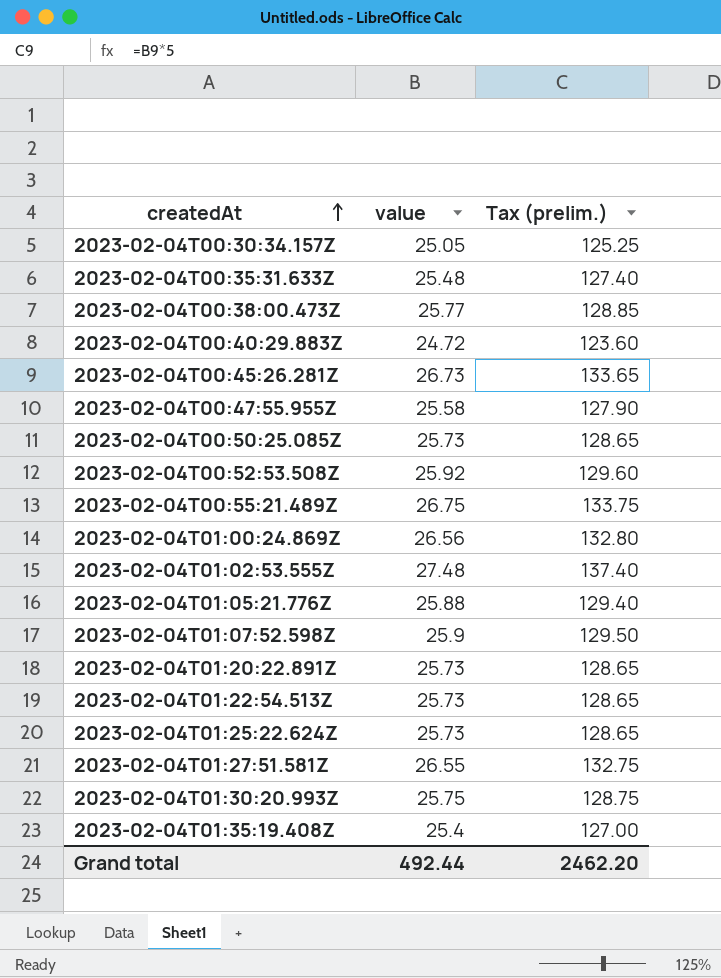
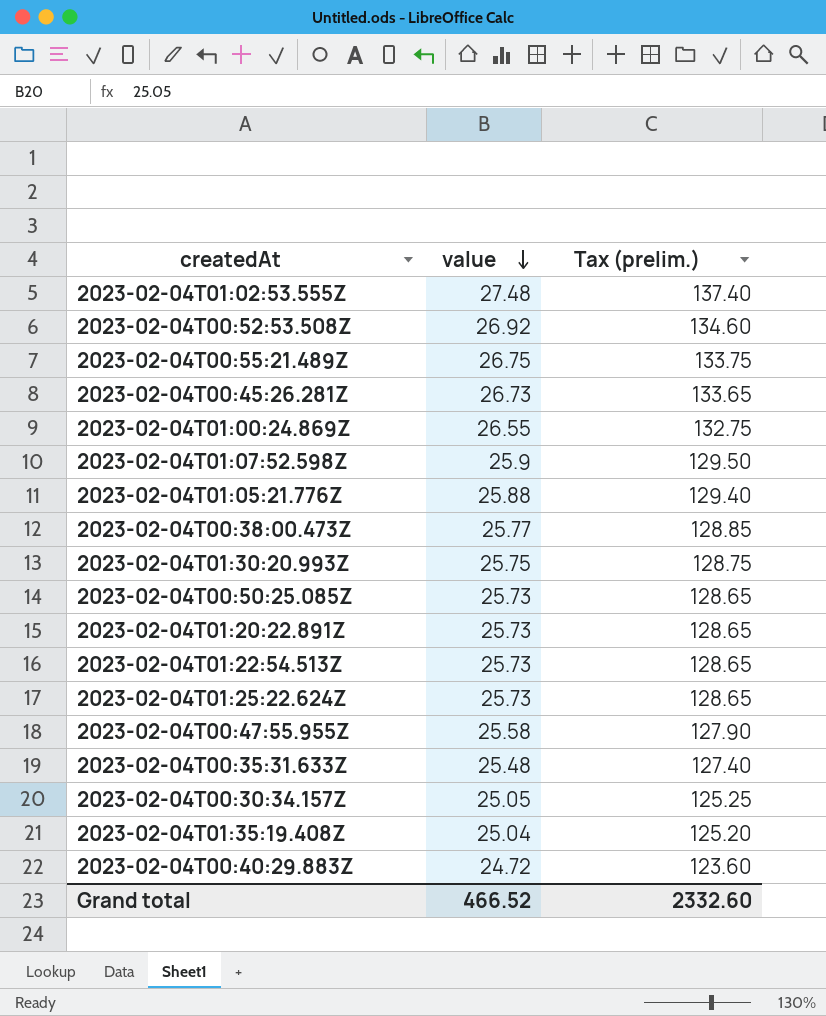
row order: createdAt ascending -> value descending
row 2023-02-04T01:27:51.581Z: 26.55 | 132.75 -> none
2023-02-04T00:52:53.508Z | value: 25.92 -> 26.92
2023-02-04T00:52:53.508Z | Tax (prelim.): 129.60 -> 134.60
2023-02-04T01:00:24.869Z | value: 26.56 -> 26.55
2023-02-04T01:00:24.869Z | Tax (prelim.): 132.80 -> 132.75
2023-02-04T01:35:19.408Z | value: 25.4 -> 25.04
2023-02-04T01:35:19.408Z | Tax (prelim.): 127.00 -> 125.20
Grand total | value: 492.44 -> 466.52
Grand total | Tax (prelim.): 2462.20 -> 2332.60

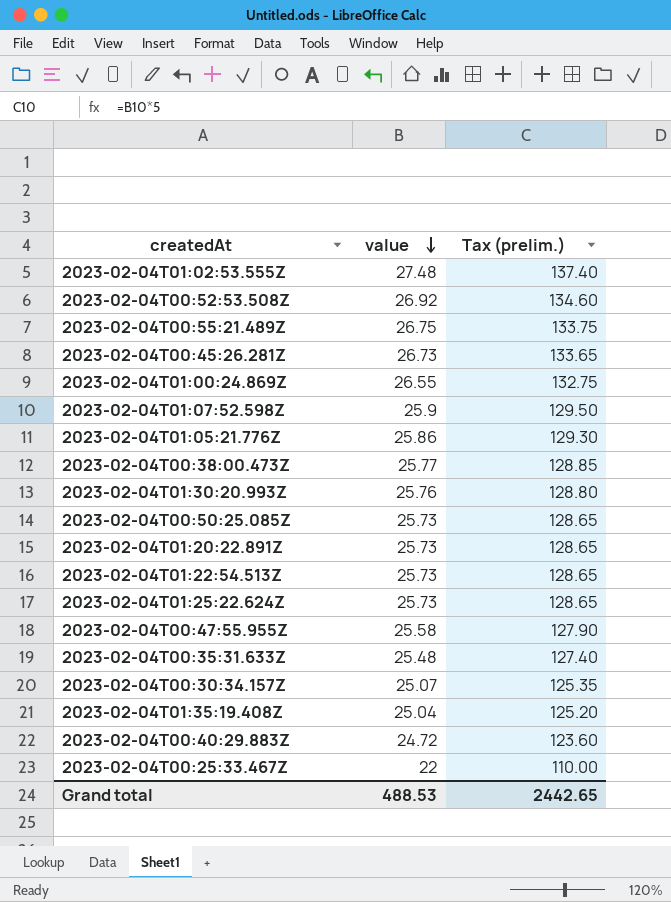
2023-02-04T01:05:21.776Z | value: 25.88 -> 25.86
2023-02-04T01:05:21.776Z | Tax (prelim.): 129.40 -> 129.30
2023-02-04T01:30:20.993Z | value: 25.75 -> 25.76
2023-02-04T01:30:20.993Z | Tax (prelim.): 128.75 -> 128.80
2023-02-04T00:30:34.157Z | value: 25.05 -> 25.07
2023-02-04T00:30:34.157Z | Tax (prelim.): 125.25 -> 125.35
row 2023-02-04T00:25:33.467Z: none -> 22 | 110.00
Grand total | value: 466.52 -> 488.53
Grand total | Tax (prelim.): 2332.60 -> 2442.65

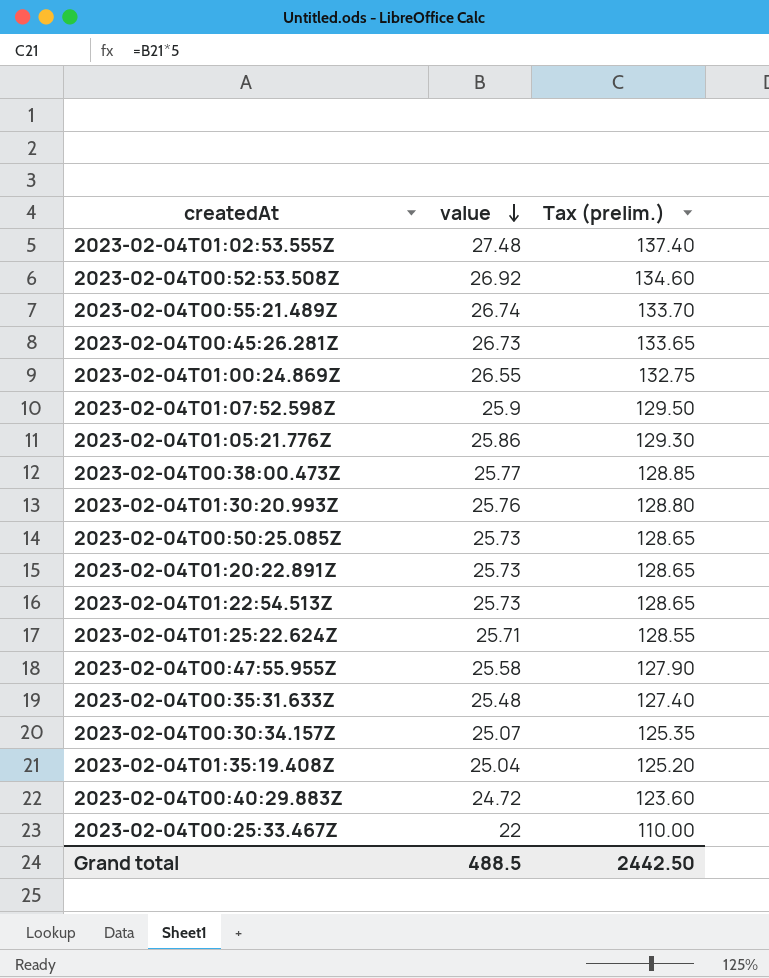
2023-02-04T00:55:21.489Z | value: 26.75 -> 26.74
2023-02-04T00:55:21.489Z | Tax (prelim.): 133.75 -> 133.70
2023-02-04T01:25:22.624Z | value: 25.73 -> 25.71
2023-02-04T01:25:22.624Z | Tax (prelim.): 128.65 -> 128.55
Grand total | value: 488.53 -> 488.5
Grand total | Tax (prelim.): 2442.65 -> 2442.50

